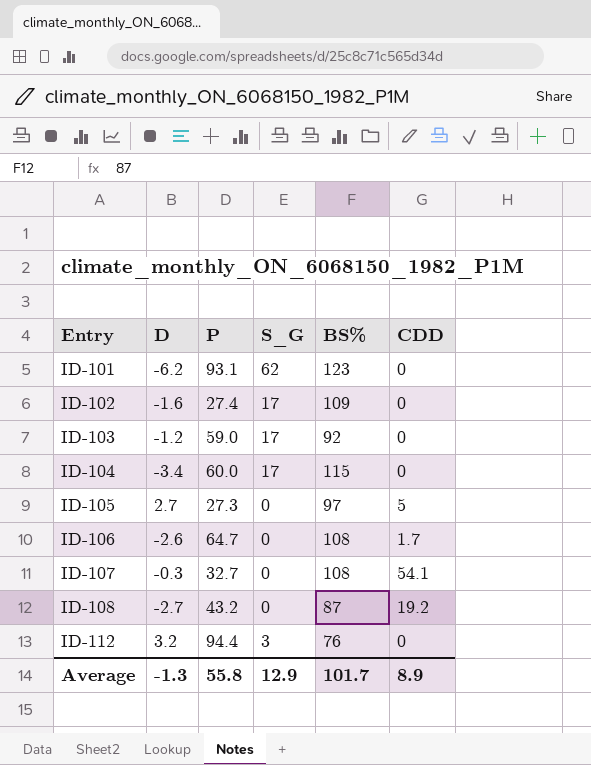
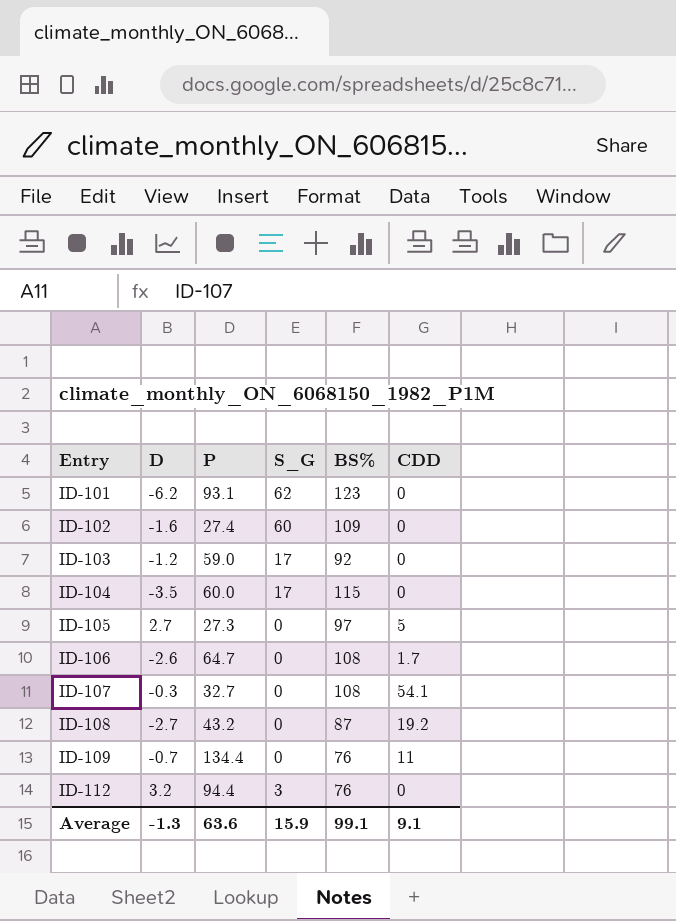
ID-102 | S_G: 17 -> 60
ID-104 | D: -3.4 -> -3.5
row ID-109: none -> -0.7 | 134.4 | 0 | 76 | 11
Average | P: 55.8 -> 63.6
Average | S_G: 12.9 -> 15.9
Average | BS%: 101.7 -> 99.1
Average | CDD: 8.9 -> 9.1

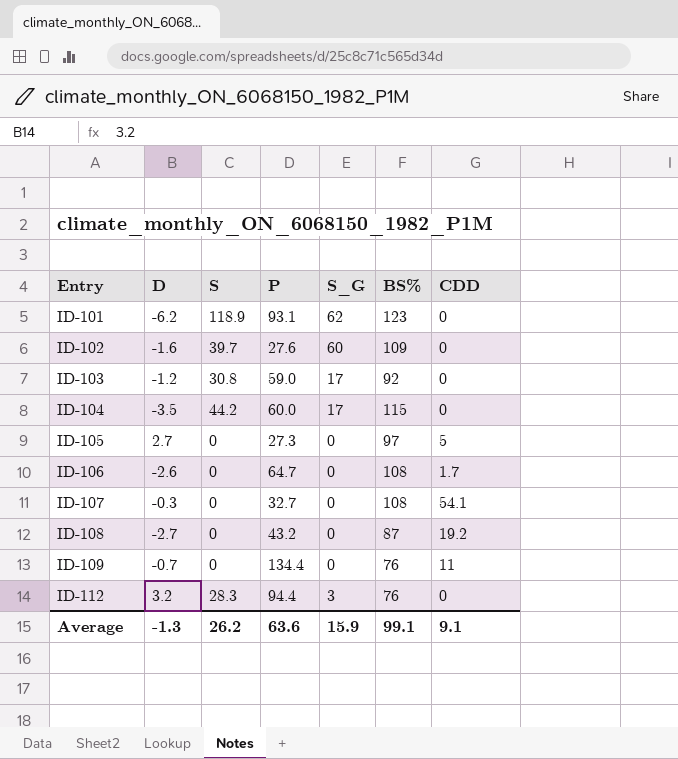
column S | position: none -> 3
ID-102 | P: 27.4 -> 27.6

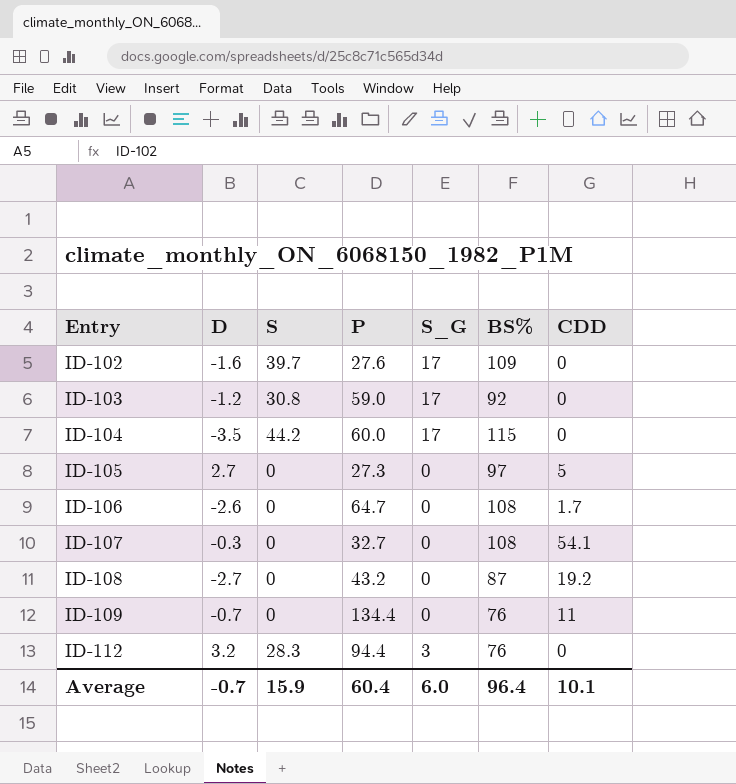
row ID-101: -6.2 | 118.9 | 93.1 | 62 | 123 | 0 -> none
ID-102 | S_G: 60 -> 17
Average | D: -1.3 -> -0.7
Average | S: 26.2 -> 15.9
Average | P: 63.6 -> 60.4
Average | S_G: 15.9 -> 6.0
Average | BS%: 99.1 -> 96.4
Average | CDD: 9.1 -> 10.1

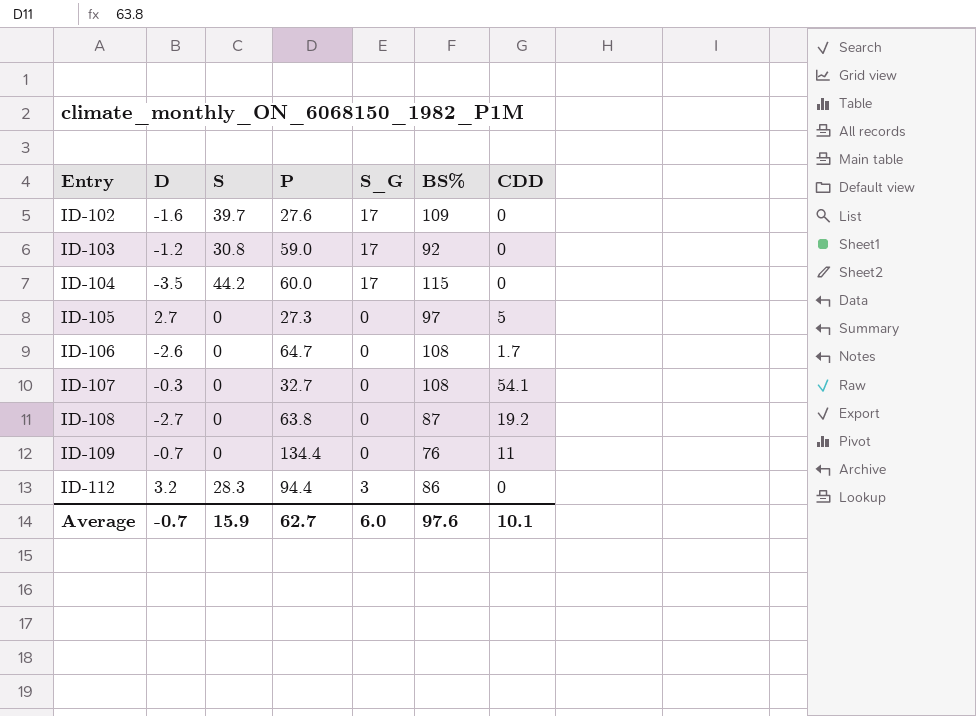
ID-108 | P: 43.2 -> 63.8
ID-112 | BS%: 76 -> 86
Average | P: 60.4 -> 62.7
Average | BS%: 96.4 -> 97.6

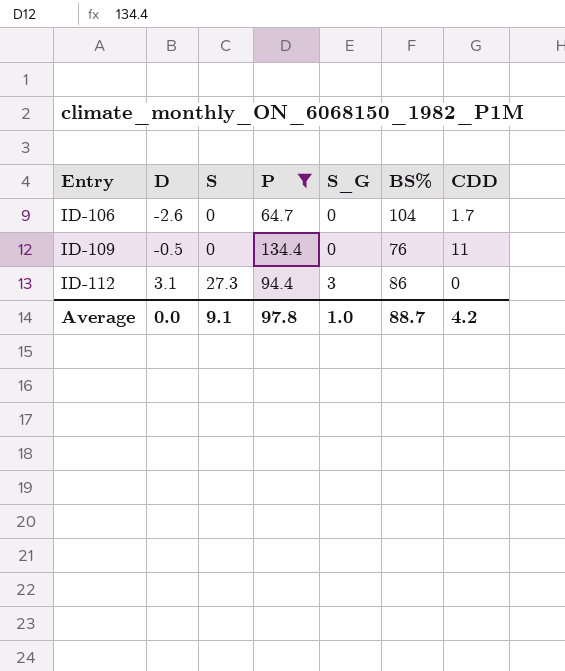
filter: none -> P >= 64.7
ID-106 | BS%: 108 -> 104
ID-109 | D: -0.7 -> -0.5
ID-112 | D: 3.2 -> 3.1
ID-112 | S: 28.3 -> 27.3
Average | D: -0.7 -> 0.0
Average | S: 15.9 -> 9.1
Average | P: 62.7 -> 97.8
Average | S_G: 6.0 -> 1.0
Average | BS%: 97.6 -> 88.7
Average | CDD: 10.1 -> 4.2

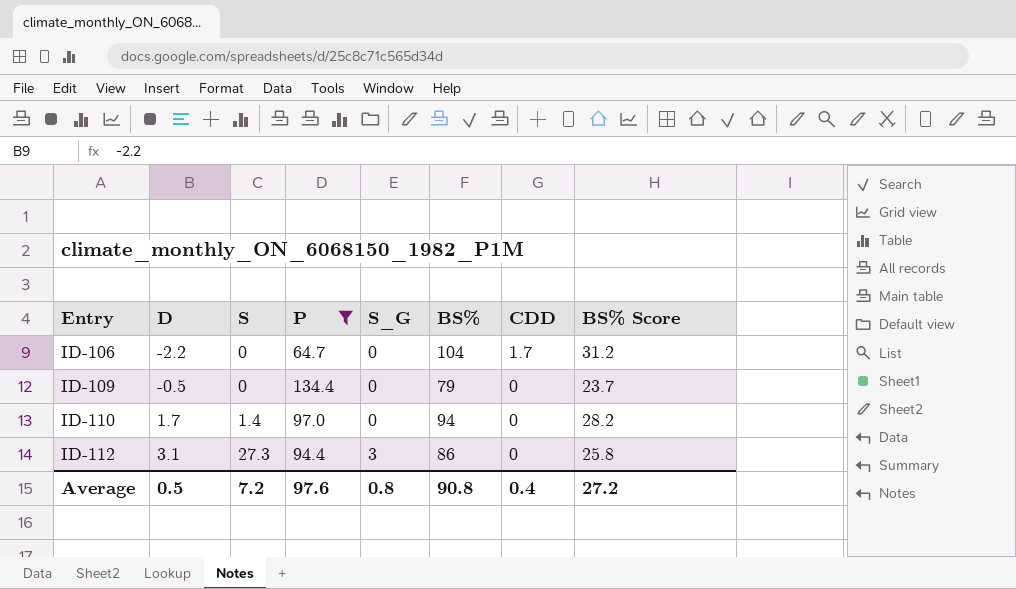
column BS% Score | formula: none -> [BS%] * 0.3
ID-106 | D: -2.6 -> -2.2
ID-109 | BS%: 76 -> 79
ID-109 | CDD: 11 -> 0
row ID-110: none -> 1.7 | 1.4 | 97.0 | 0 | 94 | 0 | 28.2
Average | D: 0.0 -> 0.5
Average | S: 9.1 -> 7.2
Average | P: 97.8 -> 97.6
Average | S_G: 1.0 -> 0.8
Average | BS%: 88.7 -> 90.8
Average | CDD: 4.2 -> 0.4

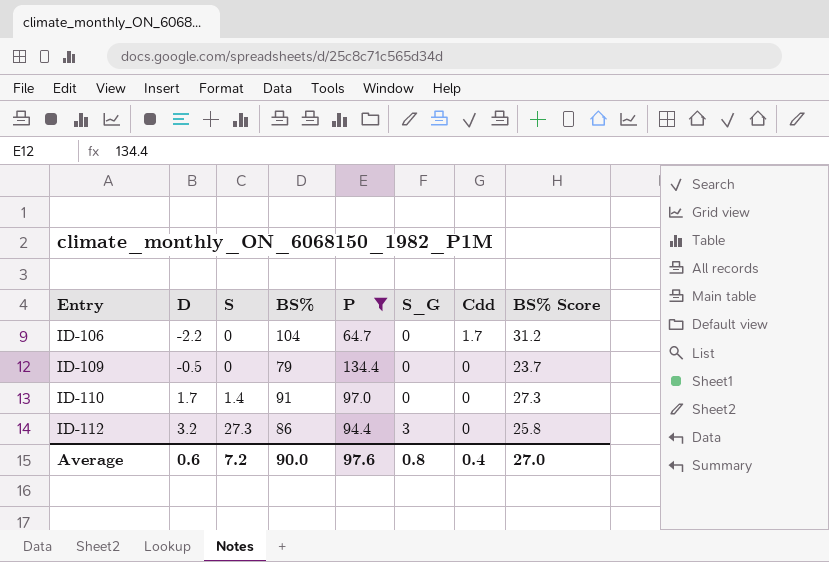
column BS% | position: 6 -> 4
column name: CDD -> Cdd
ID-110 | BS%: 94 -> 91
ID-110 | BS% Score: 28.2 -> 27.3
ID-112 | D: 3.1 -> 3.2
Average | D: 0.5 -> 0.6
Average | BS%: 90.8 -> 90.0
Average | BS% Score: 27.2 -> 27.0

